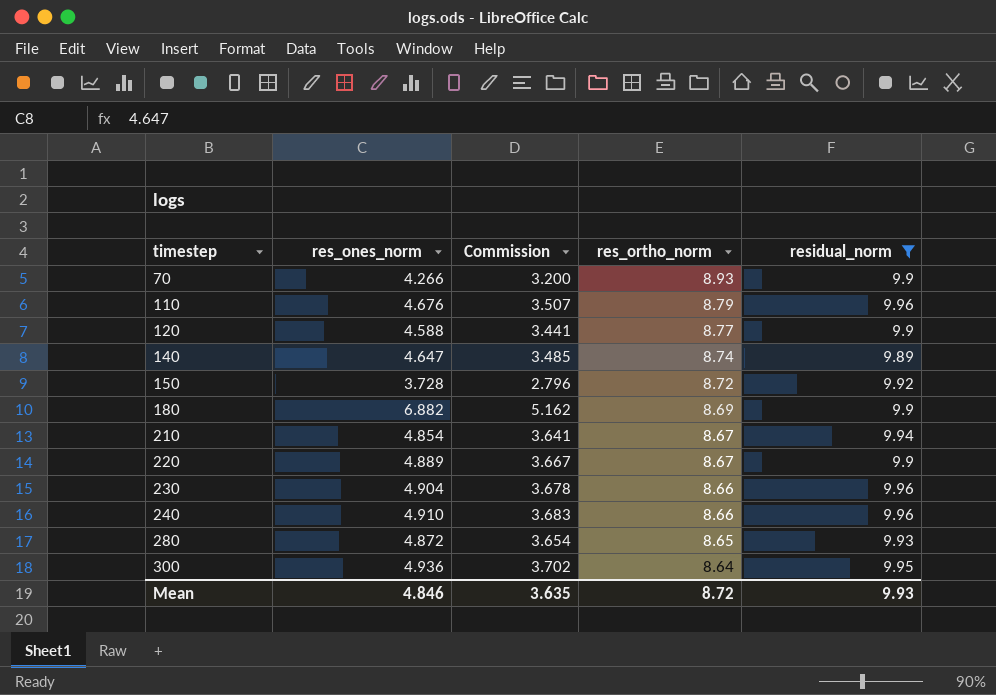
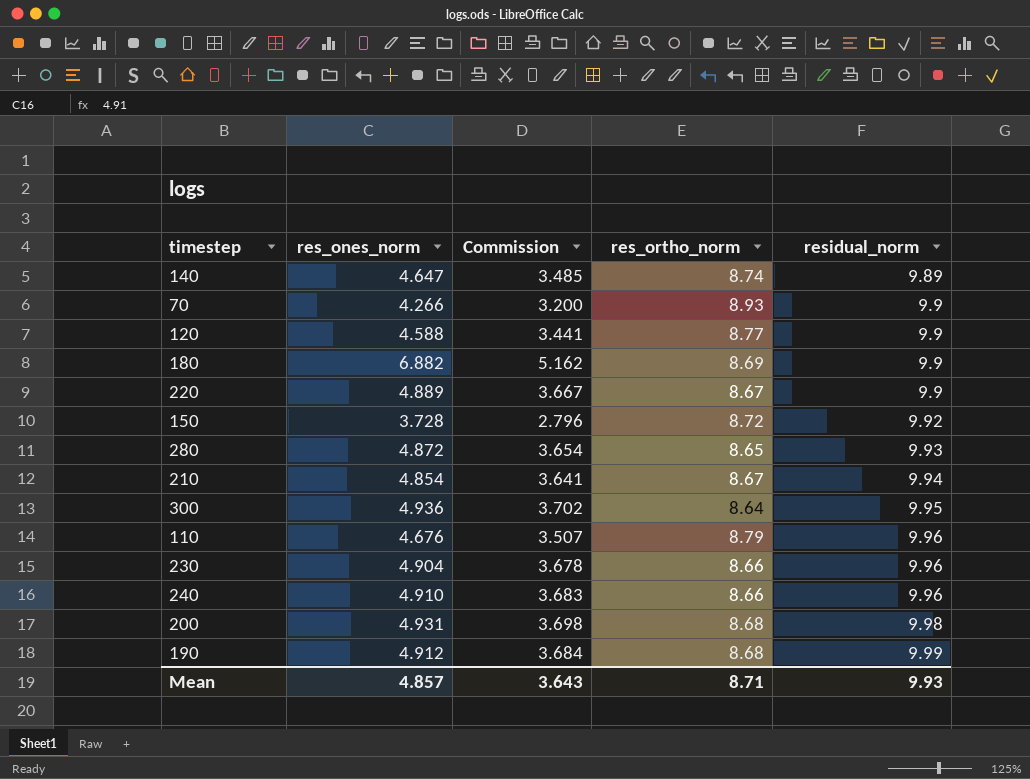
filter: residual_norm <= 9.96 -> none
row order: timestep ascending -> residual_norm ascending
Mean | res_ones_norm: 4.846 -> 4.857
Mean | Commission: 3.635 -> 3.643
Mean | res_ortho_norm: 8.72 -> 8.71

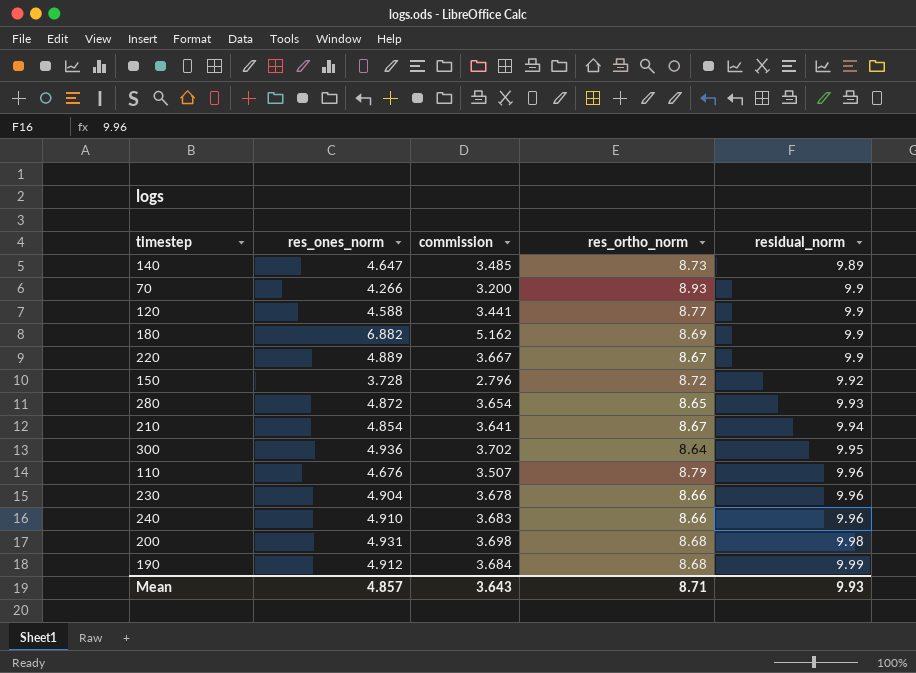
column name: Commission -> commission
140 | res_ortho_norm: 8.74 -> 8.73

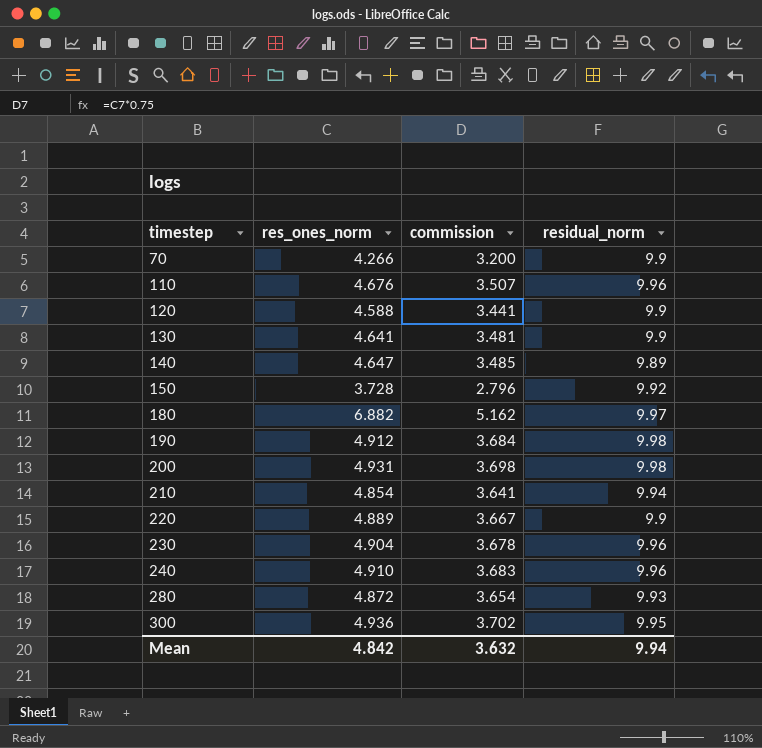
row order: residual_norm ascending -> timestep ascending
column res_ortho_norm | position: 4 -> none
row 130: none -> 4.641 | 3.481 | 9.9
180 | residual_norm: 9.9 -> 9.97
190 | residual_norm: 9.99 -> 9.98
Mean | res_ones_norm: 4.857 -> 4.842
Mean | commission: 3.643 -> 3.632
Mean | residual_norm: 9.93 -> 9.94

